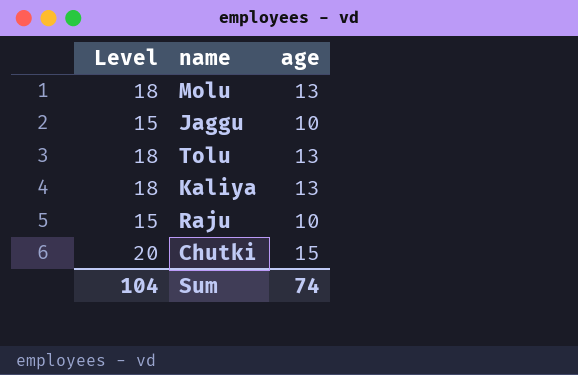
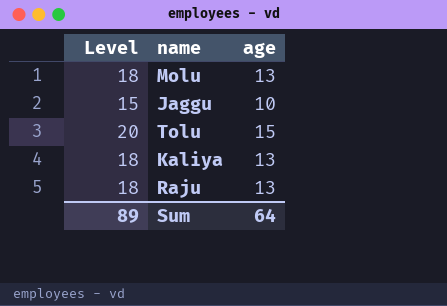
row Chutki: 20 | 15 -> none
Tolu | Level: 18 -> 20
Tolu | age: 13 -> 15
Raju | Level: 15 -> 18
Raju | age: 10 -> 13
Sum | Level: 104 -> 89
Sum | age: 74 -> 64

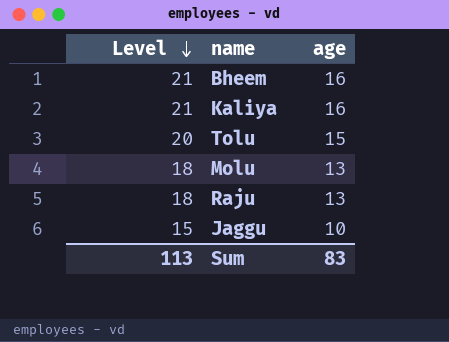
row order: none -> Level descending
row Bheem: none -> 21 | 16
Kaliya | Level: 18 -> 21
Kaliya | age: 13 -> 16
Sum | Level: 89 -> 113
Sum | age: 64 -> 83

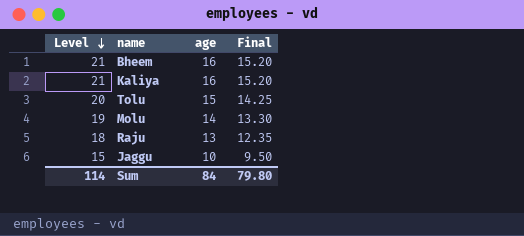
column Final | formula: none -> [age] * 0.95
Molu | Level: 18 -> 19
Molu | age: 13 -> 14
Sum | Level: 113 -> 114
Sum | age: 83 -> 84

